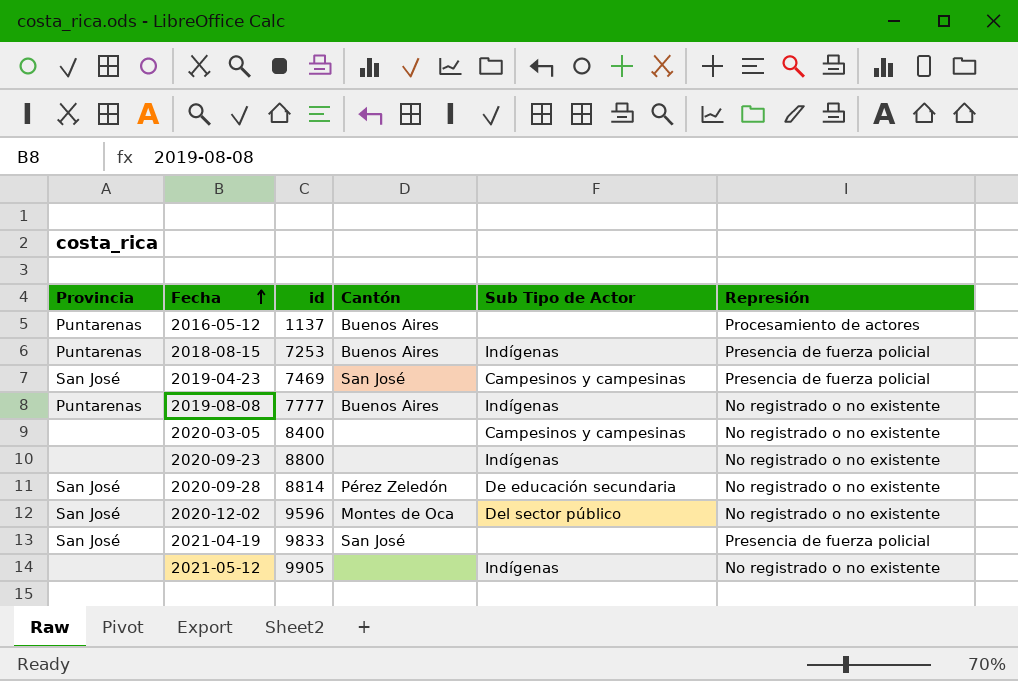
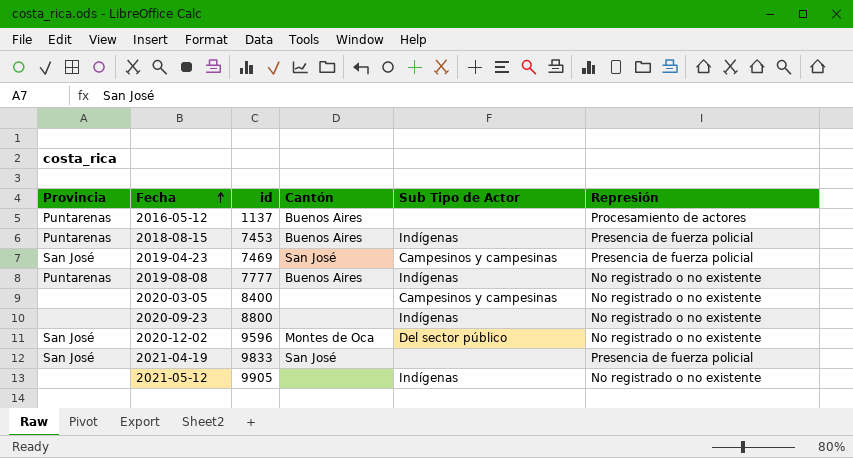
row 2020-09-28: San José | 8814 | Pérez Zeledón | De educación secundaria | No registrado o no existente -> none
2018-08-15 | id: 7253 -> 7453

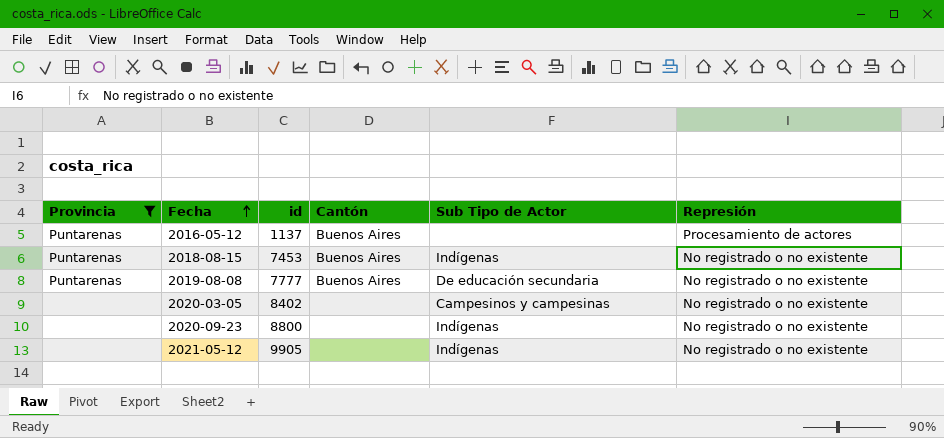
filter: none -> Provincia != San José
2018-08-15 | Represión: Presencia de fuerza policial -> No registrado o no existente
2019-08-08 | Sub Tipo de Actor: Indígenas -> De educación secundaria
2020-03-05 | id: 8400 -> 8402

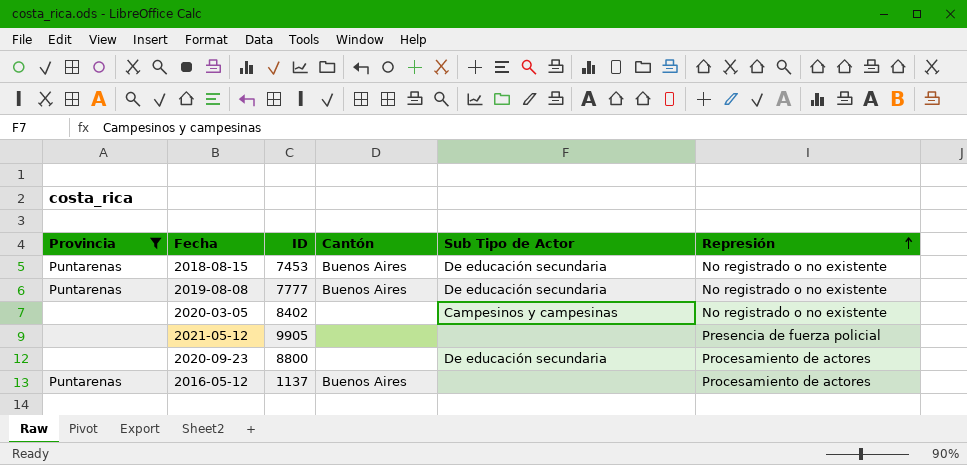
row order: Fecha ascending -> Represión ascending
column name: id -> ID
2018-08-15 | Sub Tipo de Actor: Indígenas -> De educación secundaria
2021-05-12 | Sub Tipo de Actor: Indígenas -> none
2021-05-12 | Represión: No registrado o no existente -> Presencia de fuerza policial
2020-09-23 | Sub Tipo de Actor: Indígenas -> De educación secundaria
2020-09-23 | Represión: No registrado o no existente -> Procesamiento de actores

